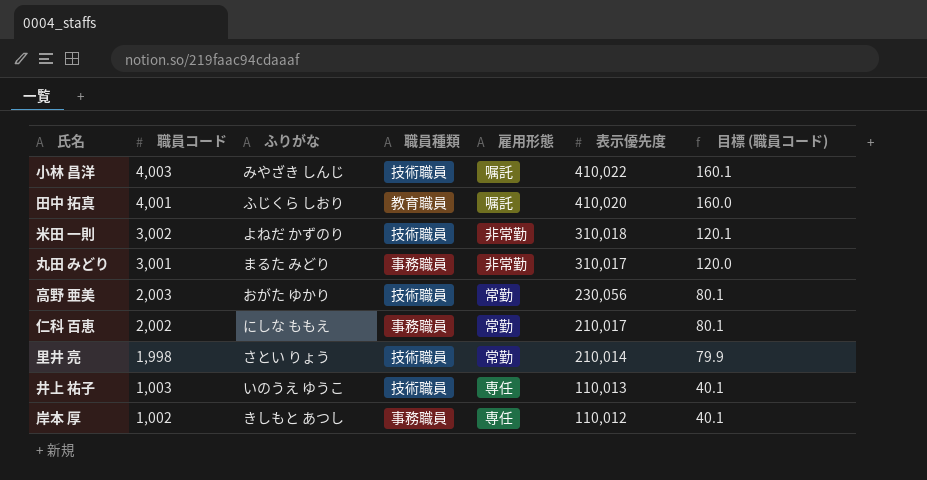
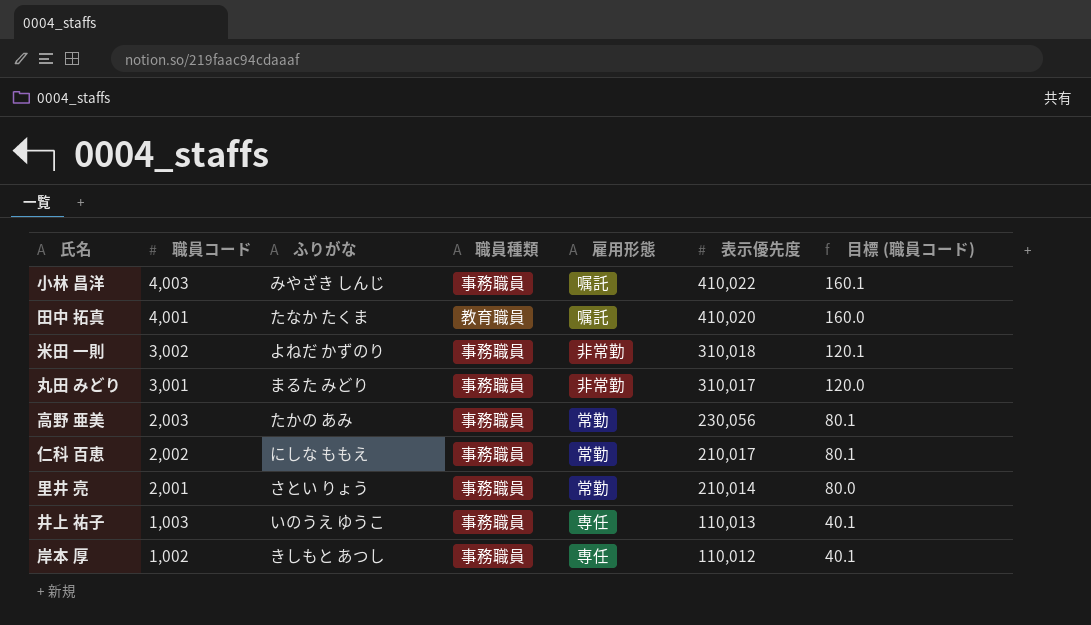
小林 昌洋 | 職員種類: 技術職員 -> 事務職員
田中 拓真 | ふりがな: ふじくら しおり -> たなか たくま
米田 一則 | 職員種類: 技術職員 -> 事務職員
高野 亜美 | ふりがな: おがた ゆかり -> たかの あみ
高野 亜美 | 職員種類: 技術職員 -> 事務職員
里井 亮 | 職員コード: 1,998 -> 2,001
里井 亮 | 職員種類: 技術職員 -> 事務職員
里井 亮 | 目標 (職員コード): 79.9 -> 80.0
井上 祐子 | 職員種類: 技術職員 -> 事務職員

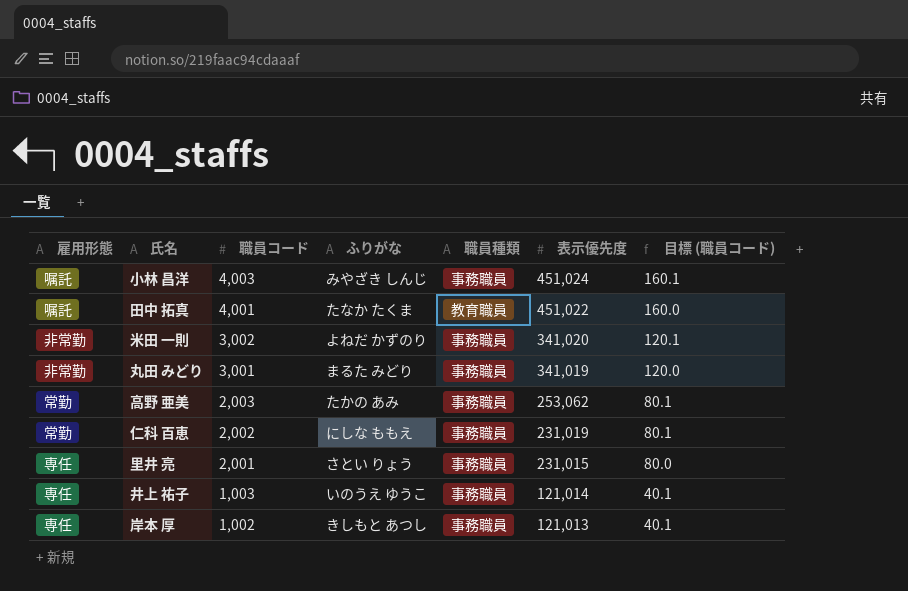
column 雇用形態 | position: 5 -> 1
小林 昌洋 | 表示優先度: 410,022 -> 451,024
田中 拓真 | 表示優先度: 410,020 -> 451,022
米田 一則 | 表示優先度: 310,018 -> 341,020
丸田 みどり | 表示優先度: 310,017 -> 341,019
高野 亜美 | 表示優先度: 230,056 -> 253,062
仁科 百恵 | 表示優先度: 210,017 -> 231,019
里井 亮 | 雇用形態: 常勤 -> 専任
里井 亮 | 表示優先度: 210,014 -> 231,015
井上 祐子 | 表示優先度: 110,013 -> 121,014
岸本 厚 | 表示優先度: 110,012 -> 121,013

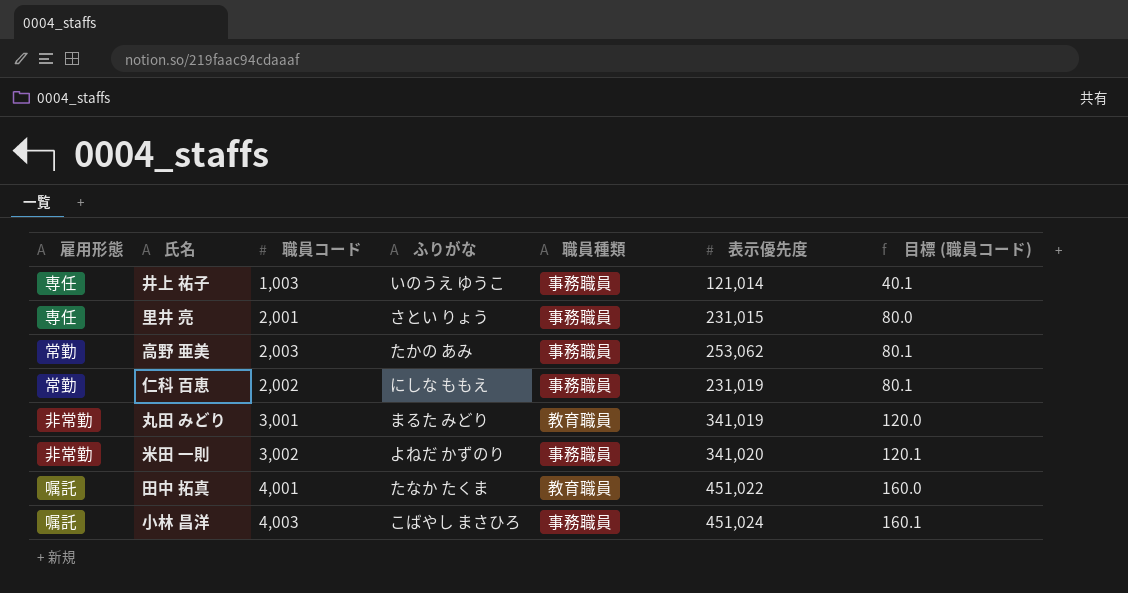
row order: 職員コード descending -> 目標 (職員コード) ascending
row 岸本 厚: 専任 | 1,002 | きしもと あつし | 事務職員 | 121,013 | 40.1 -> none
丸田 みどり | 職員種類: 事務職員 -> 教育職員
小林 昌洋 | ふりがな: みやざき しんじ -> こばやし まさひろ

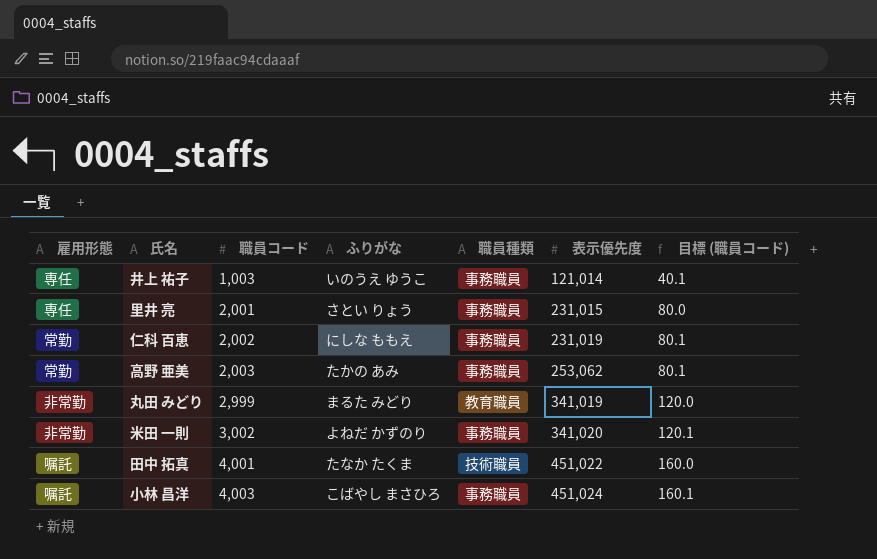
row order: 目標 (職員コード) ascending -> 職員コード ascending
丸田 みどり | 職員コード: 3,001 -> 2,999
田中 拓真 | 職員種類: 教育職員 -> 技術職員

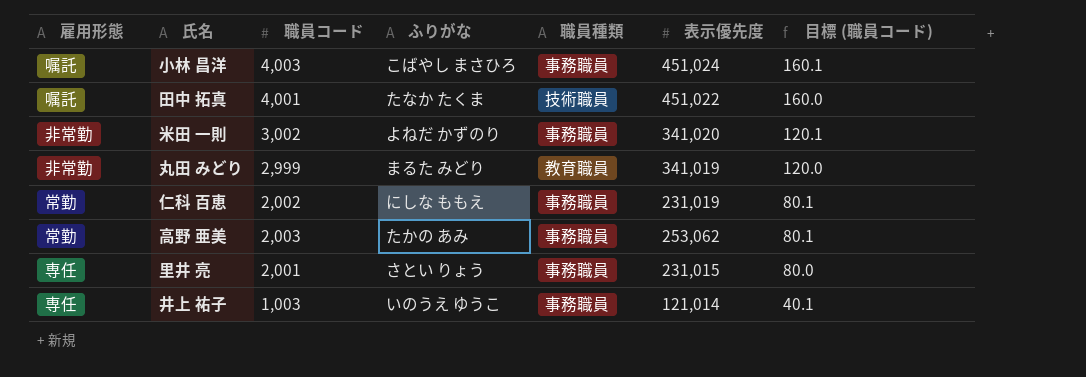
row order: 職員コード ascending -> 目標 (職員コード) descending

